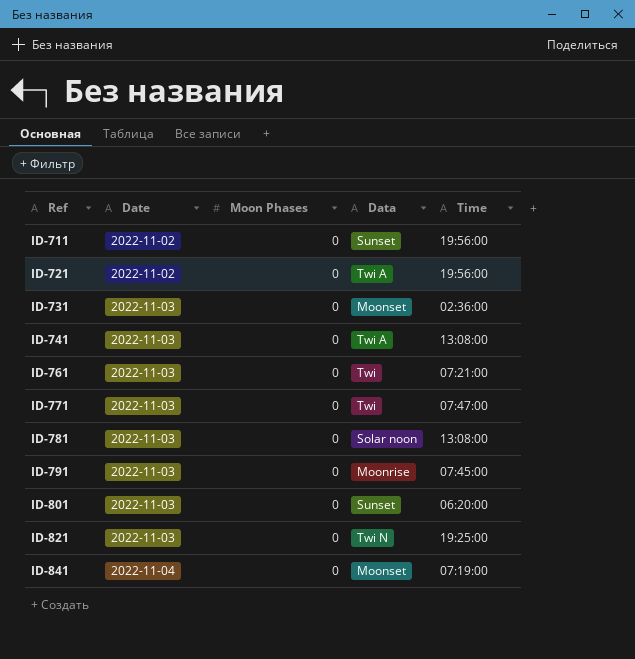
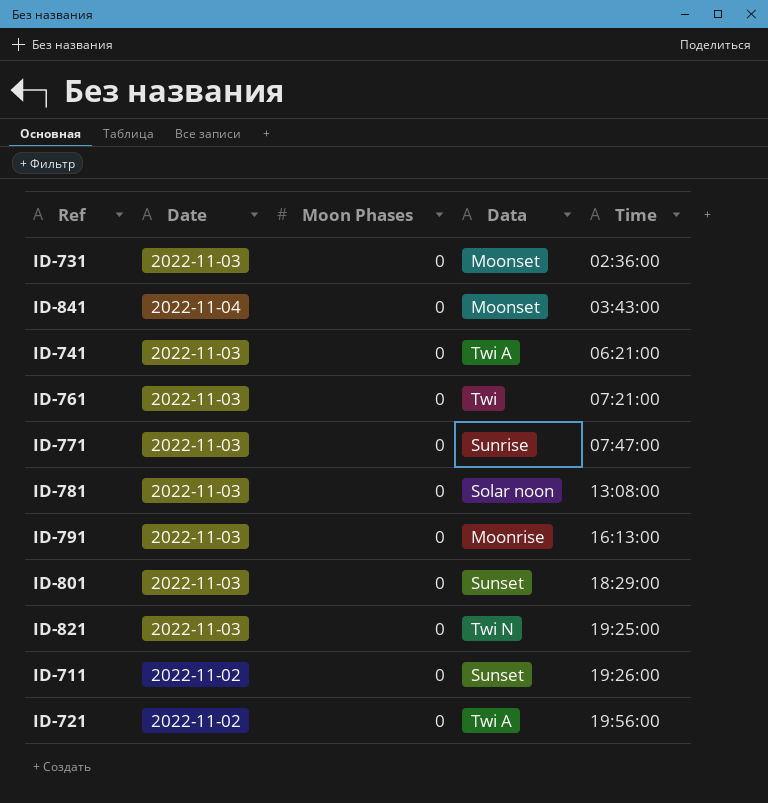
row order: Ref ascending -> Time ascending
ID-841 | Time: 07:19:00 -> 03:43:00
ID-741 | Time: 13:08:00 -> 06:21:00
ID-771 | Data: Twi -> Sunrise
ID-791 | Time: 07:45:00 -> 16:13:00
ID-801 | Time: 06:20:00 -> 18:29:00
ID-711 | Time: 19:56:00 -> 19:26:00

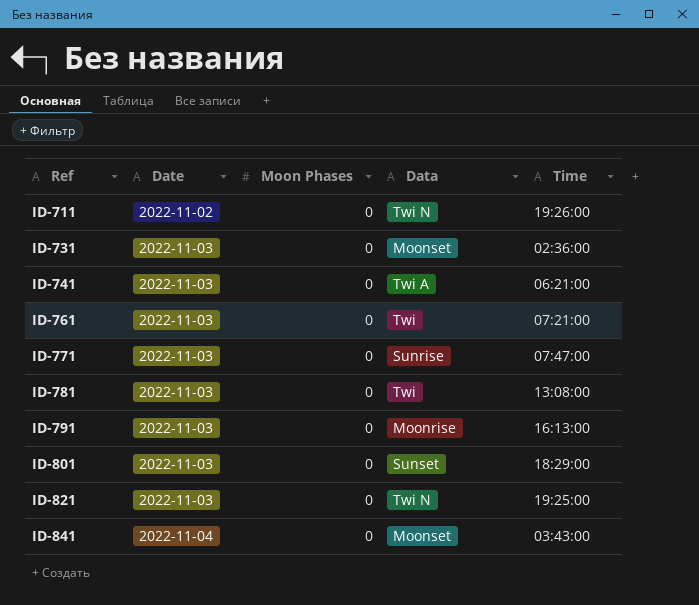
row order: Time ascending -> Ref ascending
row ID-721: 2022-11-02 | 0 | Twi A | 19:56:00 -> none
ID-711 | Data: Sunset -> Twi N
ID-781 | Data: Solar noon -> Twi

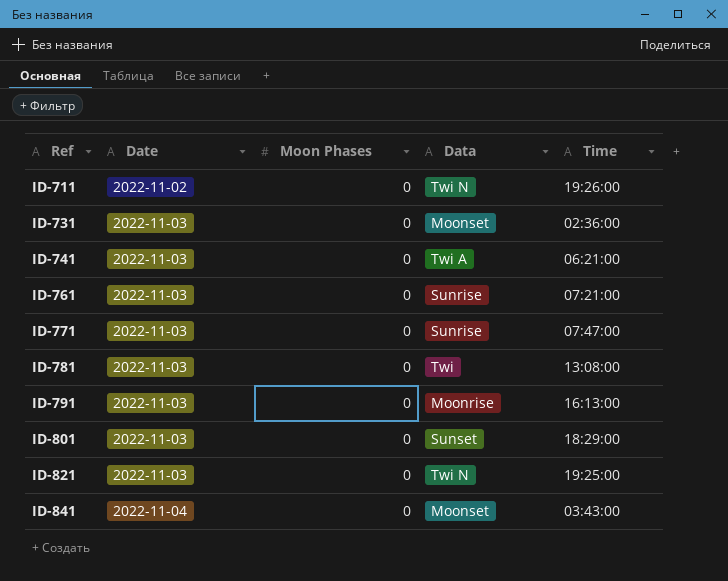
ID-761 | Data: Twi -> Sunrise

